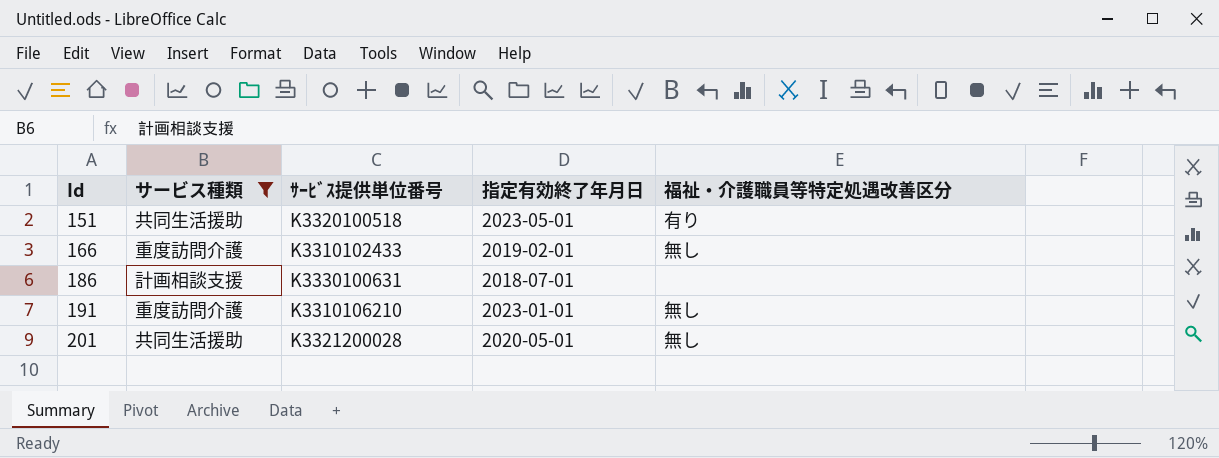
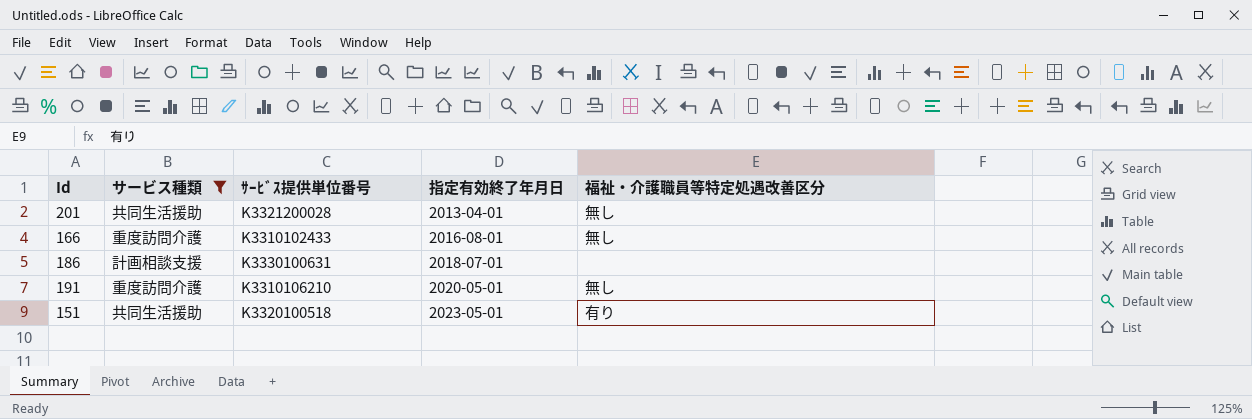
row order: Id ascending -> 指定有効終了年月日 ascending
201 | 指定有効終了年月日: 2020-05-01 -> 2013-04-01
166 | 指定有効終了年月日: 2019-02-01 -> 2016-08-01
191 | 指定有効終了年月日: 2023-01-01 -> 2020-05-01

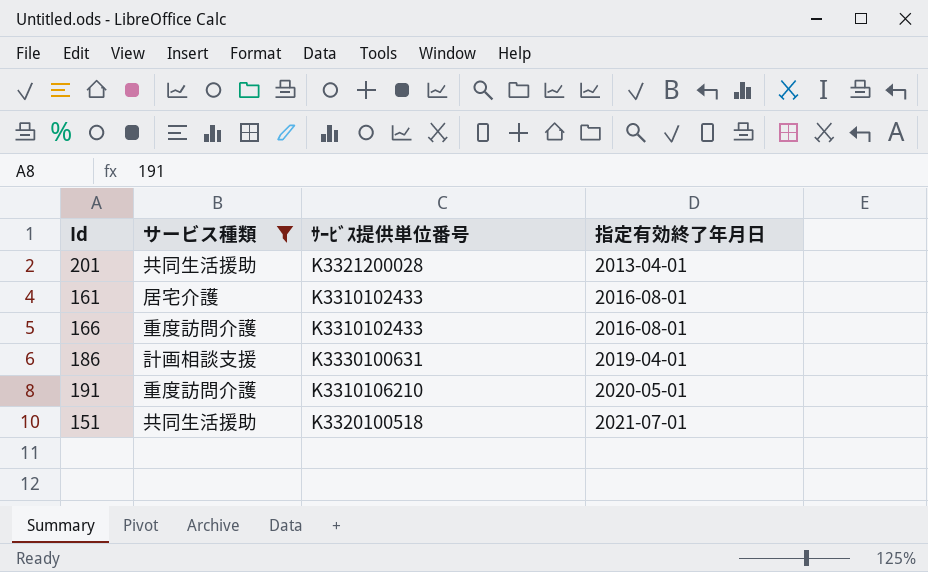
column 福祉・介護職員等特定処遇改善区分 | position: 5 -> none
row 161: none -> 居宅介護 | K3310102433 | 2016-08-01
186 | 指定有効終了年月日: 2018-07-01 -> 2019-04-01
151 | 指定有効終了年月日: 2023-05-01 -> 2021-07-01

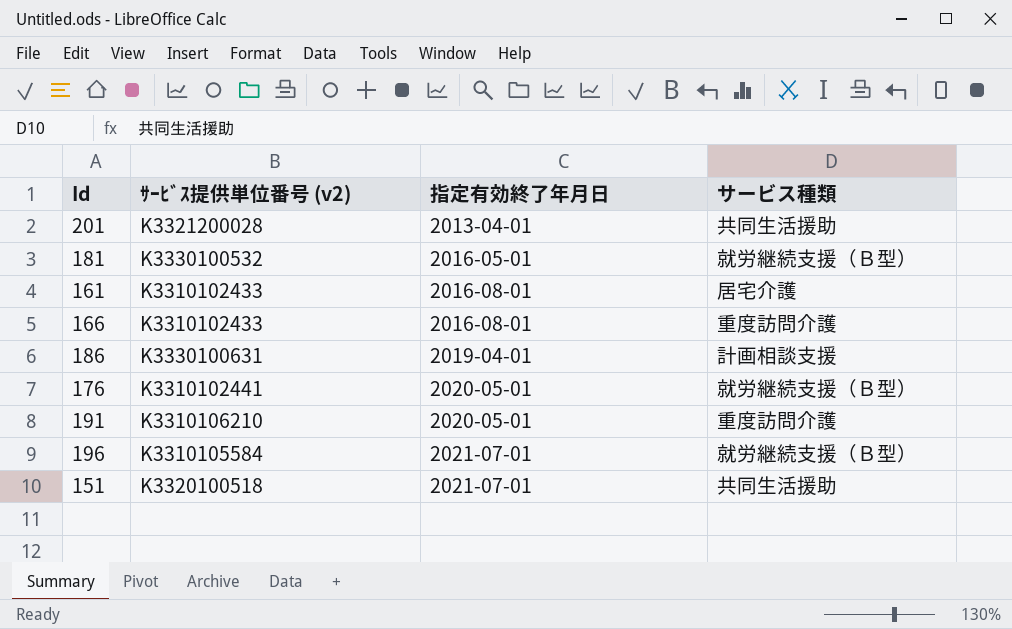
filter: サービス種類 != 就労継続支援（Ｂ型） -> none
column name: ｻｰﾋﾞｽ提供単位番号 -> ｻｰﾋﾞｽ提供単位番号 (v2)
column サービス種類 | position: 2 -> 4

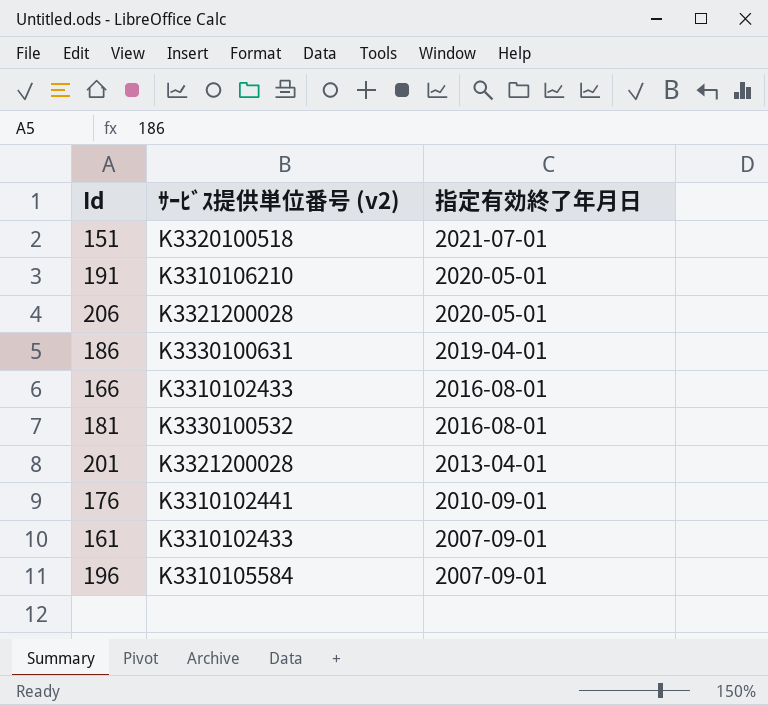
row order: 指定有効終了年月日 ascending -> 指定有効終了年月日 descending
column サービス種類 | position: 4 -> none
row 206: none -> K3321200028 | 2020-05-01
181 | 指定有効終了年月日: 2016-05-01 -> 2016-08-01
176 | 指定有効終了年月日: 2020-05-01 -> 2010-09-01
161 | 指定有効終了年月日: 2016-08-01 -> 2007-09-01
196 | 指定有効終了年月日: 2021-07-01 -> 2007-09-01

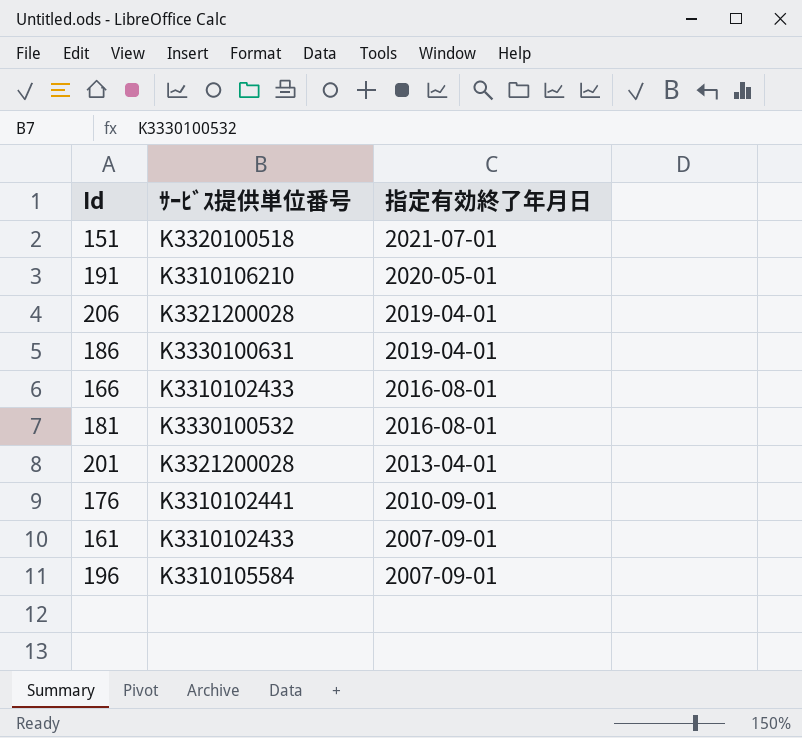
column name: ｻｰﾋﾞｽ提供単位番号 (v2) -> ｻｰﾋﾞｽ提供単位番号
206 | 指定有効終了年月日: 2020-05-01 -> 2019-04-01

